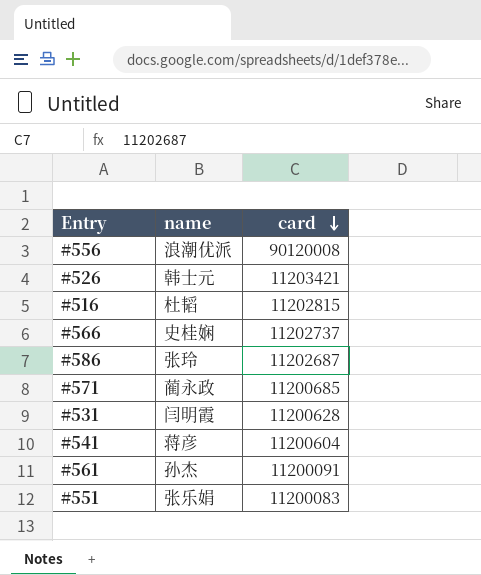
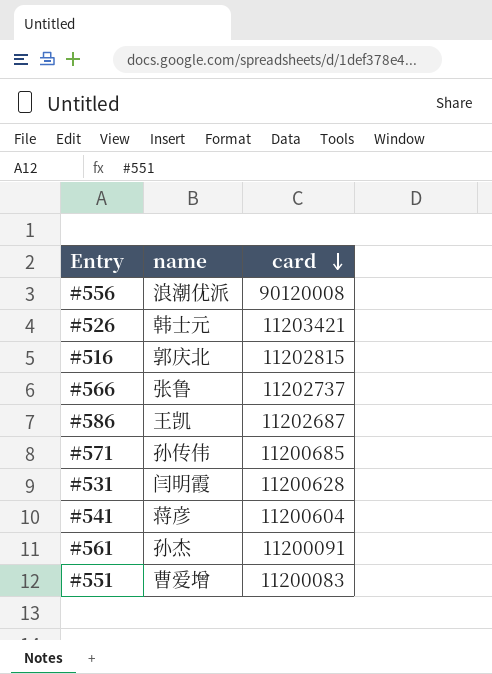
#516 | name: 杜韬 -> 郭庆北
#566 | name: 史桂娴 -> 张鲁
#586 | name: 张玲 -> 王凯
#571 | name: 蔺永政 -> 孙传伟
#551 | name: 张乐娟 -> 曹爱增

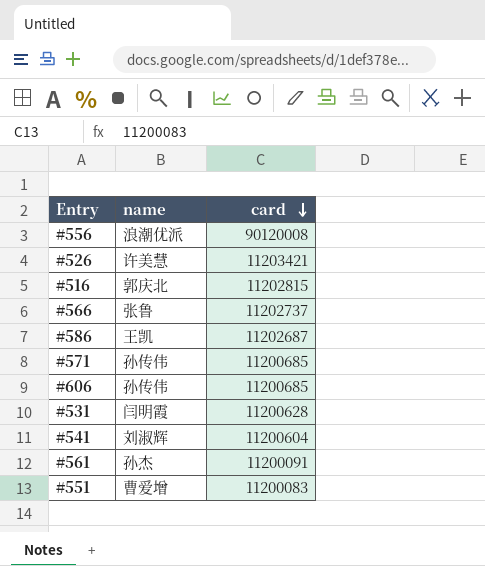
#526 | name: 韩士元 -> 许美慧
row #606: none -> 孙传伟 | 11200685
#541 | name: 蒋彦 -> 刘淑辉

